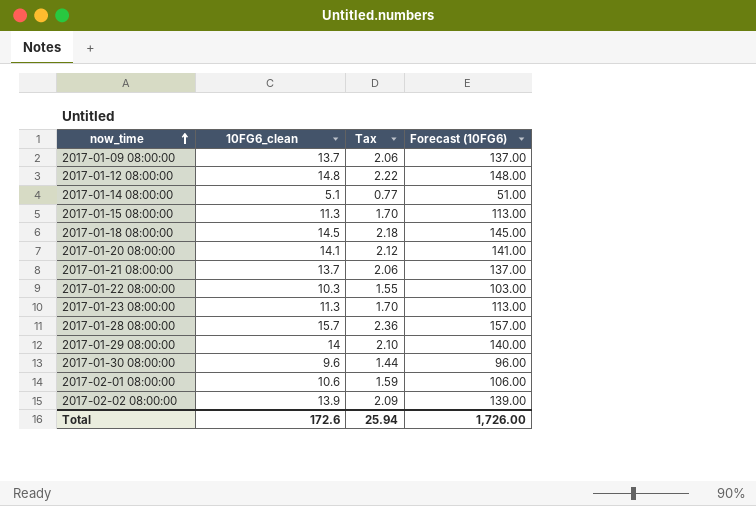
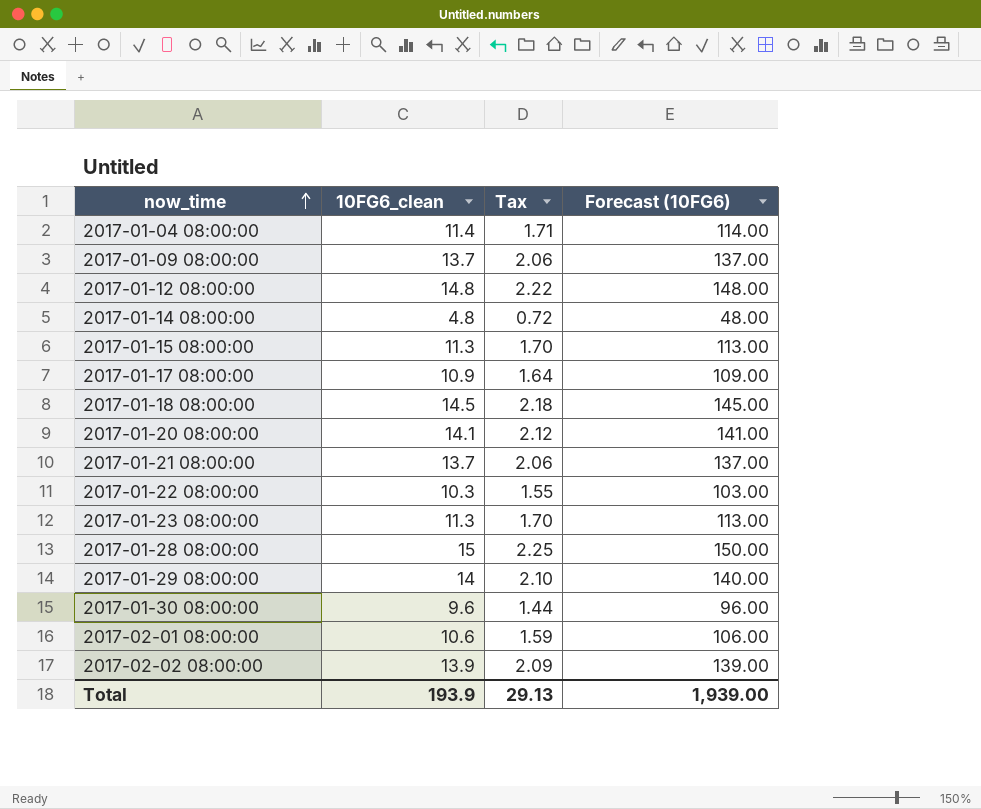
row 2017-01-04 08:00:00: none -> 11.4 | 1.71 | 114.00
2017-01-14 08:00:00 | 10FG6_clean: 5.1 -> 4.8
2017-01-14 08:00:00 | Tax: 0.77 -> 0.72
2017-01-14 08:00:00 | Forecast (10FG6): 51.00 -> 48.00
row 2017-01-17 08:00:00: none -> 10.9 | 1.64 | 109.00
2017-01-28 08:00:00 | 10FG6_clean: 15.7 -> 15
2017-01-28 08:00:00 | Tax: 2.36 -> 2.25
2017-01-28 08:00:00 | Forecast (10FG6): 157.00 -> 150.00
Total | 10FG6_clean: 172.6 -> 193.9
Total | Tax: 25.94 -> 29.13
Total | Forecast (10FG6): 1,726.00 -> 1,939.00

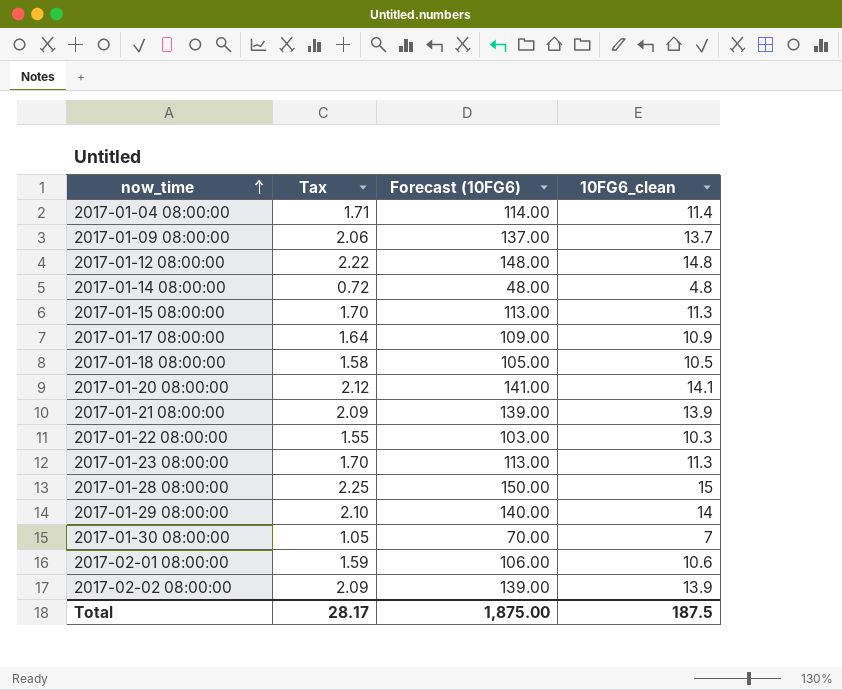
column 10FG6_clean | position: 2 -> 4
2017-01-18 08:00:00 | Tax: 2.18 -> 1.58
2017-01-18 08:00:00 | Forecast (10FG6): 145.00 -> 105.00
2017-01-18 08:00:00 | 10FG6_clean: 14.5 -> 10.5
2017-01-21 08:00:00 | Tax: 2.06 -> 2.09
2017-01-21 08:00:00 | Forecast (10FG6): 137.00 -> 139.00
2017-01-21 08:00:00 | 10FG6_clean: 13.7 -> 13.9
2017-01-30 08:00:00 | Tax: 1.44 -> 1.05
2017-01-30 08:00:00 | Forecast (10FG6): 96.00 -> 70.00
2017-01-30 08:00:00 | 10FG6_clean: 9.6 -> 7
Total | Tax: 29.13 -> 28.17
Total | Forecast (10FG6): 1,939.00 -> 1,875.00
Total | 10FG6_clean: 193.9 -> 187.5

